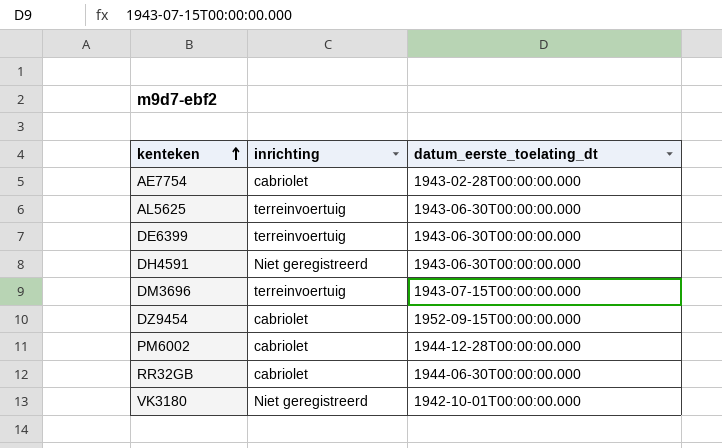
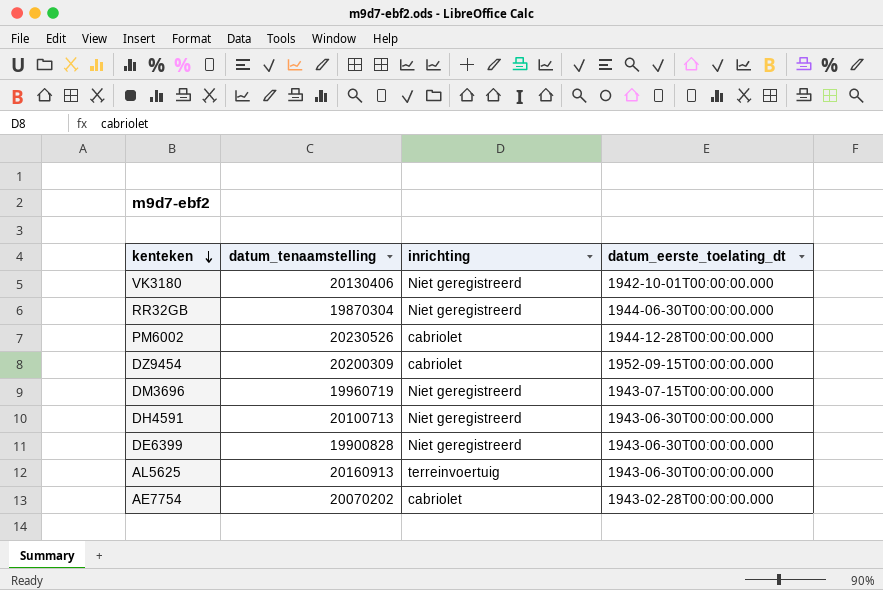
row order: kenteken ascending -> kenteken descending
column datum_tenaamstelling | position: none -> 2
RR32GB | inrichting: cabriolet -> Niet geregistreerd
DM3696 | inrichting: terreinvoertuig -> Niet geregistreerd
DE6399 | inrichting: terreinvoertuig -> Niet geregistreerd

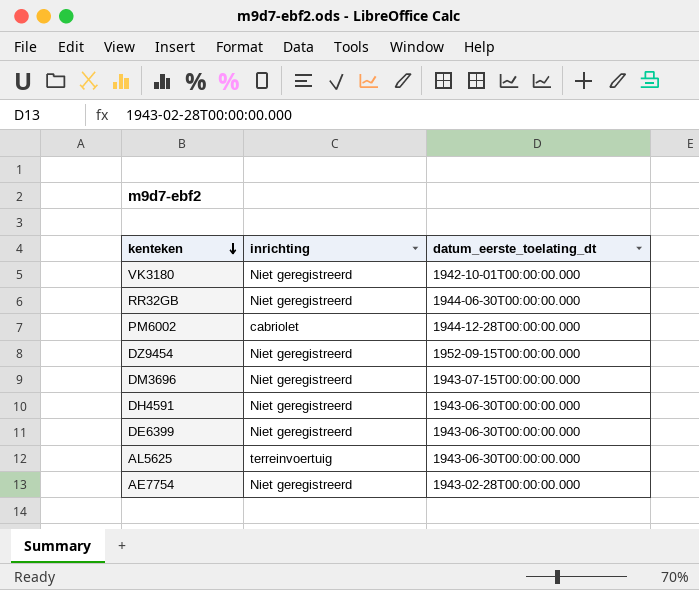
column datum_tenaamstelling | position: 2 -> none
DZ9454 | inrichting: cabriolet -> Niet geregistreerd
AE7754 | inrichting: cabriolet -> Niet geregistreerd

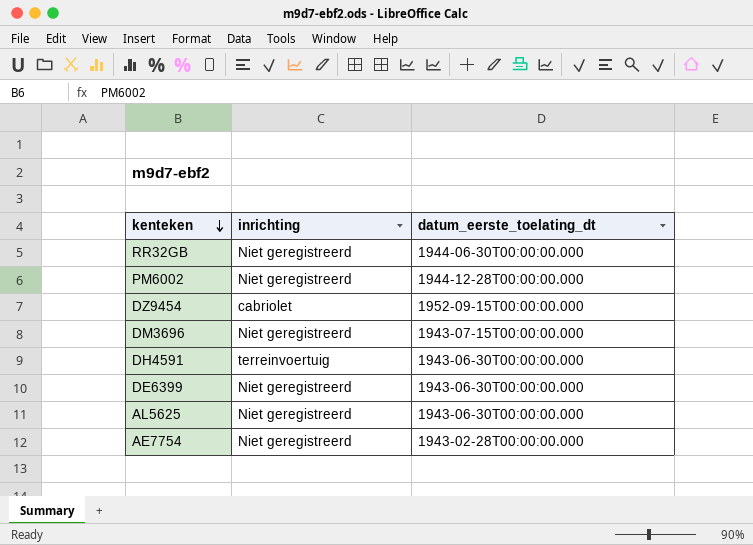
row VK3180: Niet geregistreerd | 1942-10-01T00:00:00.000 -> none
PM6002 | inrichting: cabriolet -> Niet geregistreerd
DZ9454 | inrichting: Niet geregistreerd -> cabriolet
DH4591 | inrichting: Niet geregistreerd -> terreinvoertuig
AL5625 | inrichting: terreinvoertuig -> Niet geregistreerd

